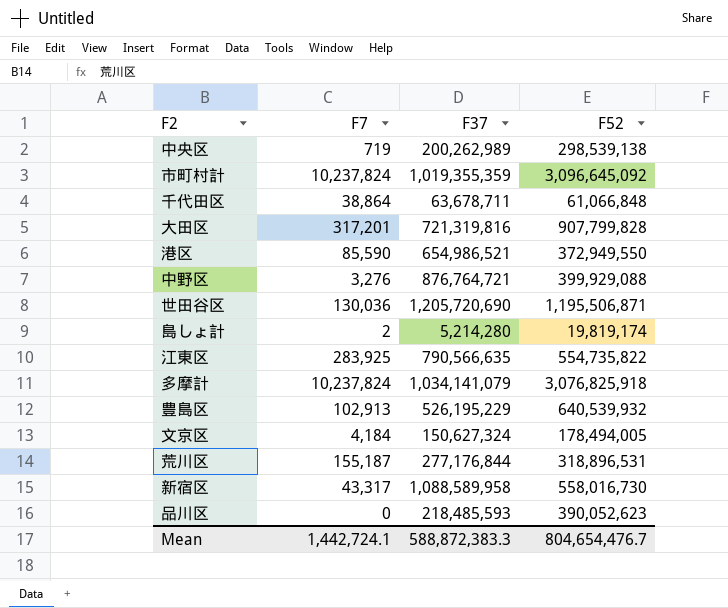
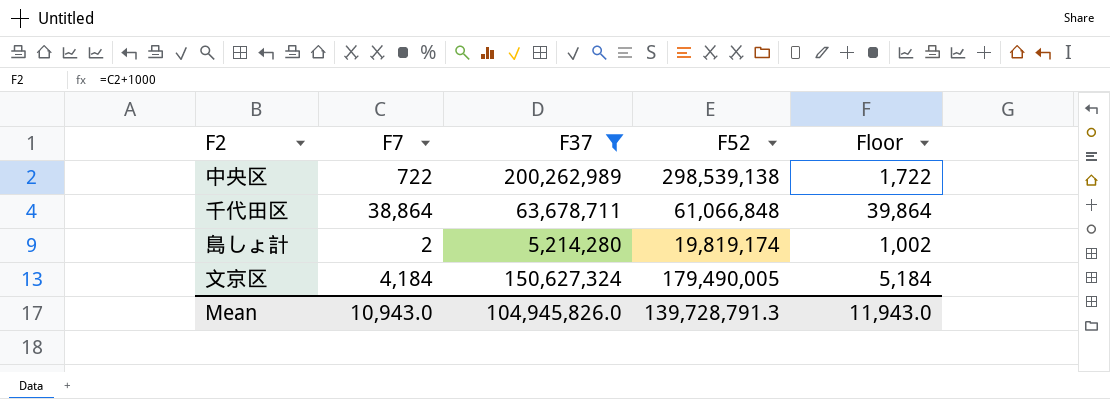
filter: none -> F37 <= 200,262,989
column Floor | formula: none -> [F7] + 1000
中央区 | F7: 719 -> 722
文京区 | F52: 178,494,005 -> 179,490,005
Mean | F7: 1,442,724.1 -> 10,943.0
Mean | F37: 588,872,383.3 -> 104,945,826.0
Mean | F52: 804,654,476.7 -> 139,728,791.3

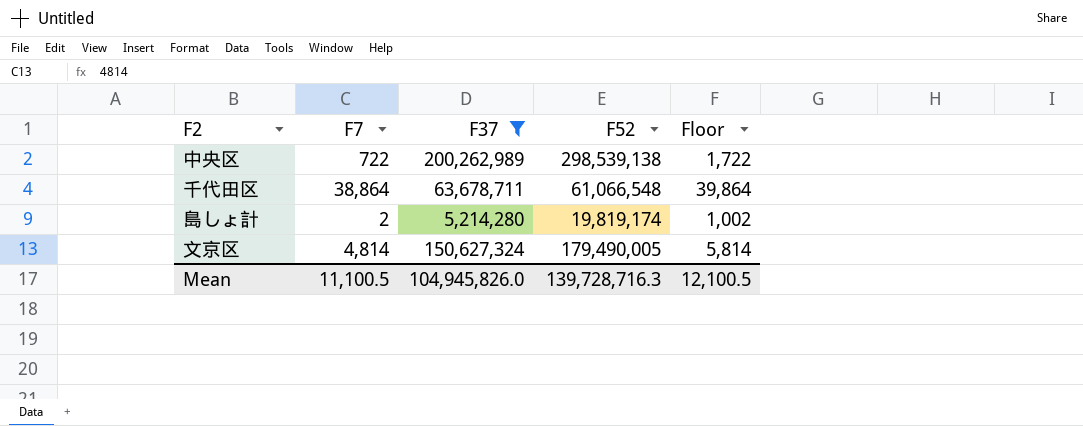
千代田区 | F52: 61,066,848 -> 61,066,548
文京区 | F7: 4,184 -> 4,814
文京区 | Floor: 5,184 -> 5,814
Mean | F7: 10,943.0 -> 11,100.5
Mean | F52: 139,728,791.3 -> 139,728,716.3
Mean | Floor: 11,943.0 -> 12,100.5

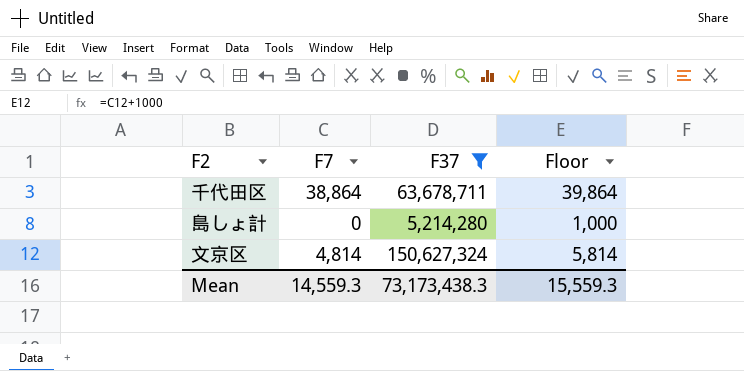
column F52 | position: 4 -> none
row 中央区: 722 | 200,262,989 | 298,539,138 | 1,722 -> none
島しょ計 | F7: 2 -> 0
島しょ計 | Floor: 1,002 -> 1,000
Mean | F7: 11,100.5 -> 14,559.3
Mean | F37: 104,945,826.0 -> 73,173,438.3
Mean | Floor: 12,100.5 -> 15,559.3

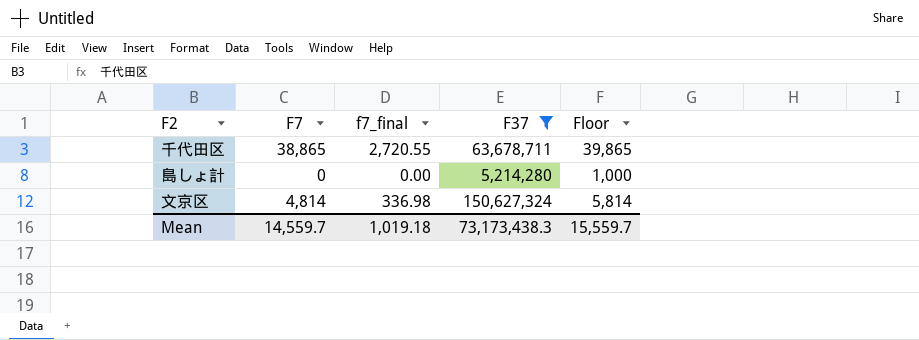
column f7_final | formula: none -> [F7] * 0.07
千代田区 | F7: 38,864 -> 38,865
千代田区 | Floor: 39,864 -> 39,865
Mean | F7: 14,559.3 -> 14,559.7
Mean | Floor: 15,559.3 -> 15,559.7

